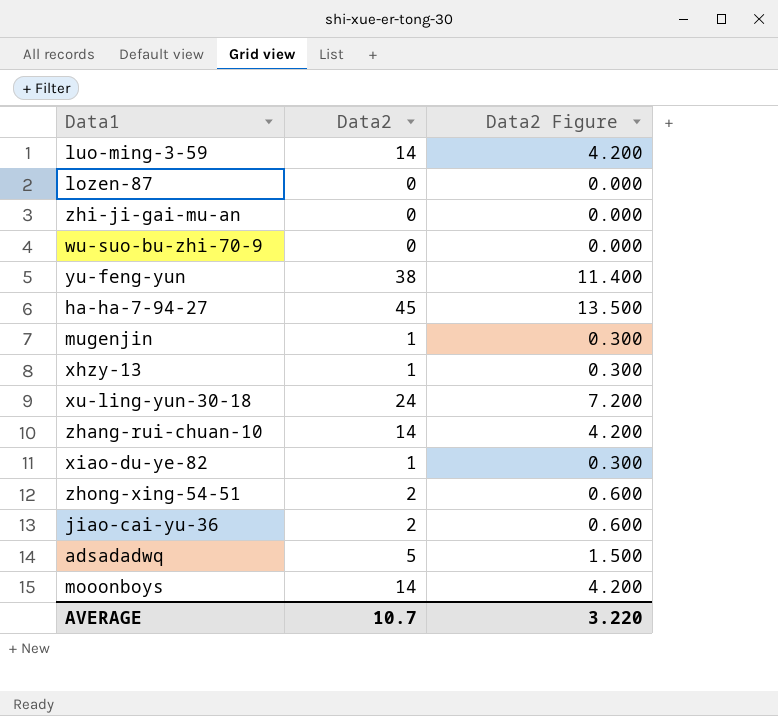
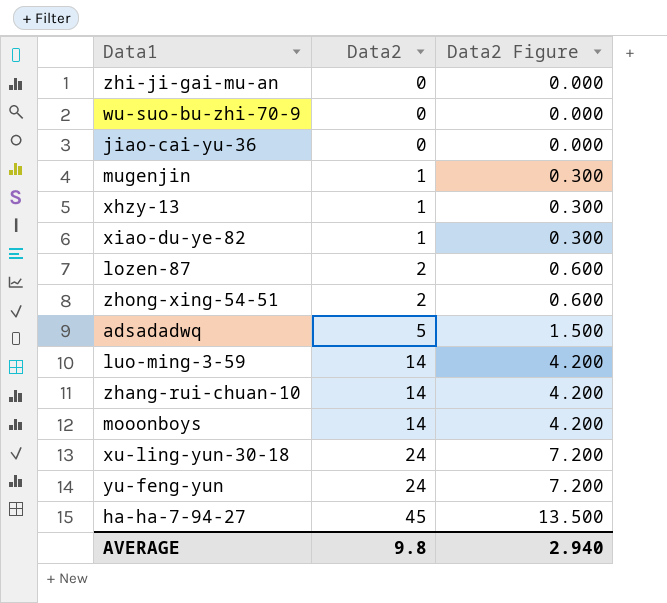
row order: none -> Data2 ascending
jiao-cai-yu-36 | Data2: 2 -> 0
jiao-cai-yu-36 | Data2 Figure: 0.600 -> 0.000
lozen-87 | Data2: 0 -> 2
lozen-87 | Data2 Figure: 0.000 -> 0.600
yu-feng-yun | Data2: 38 -> 24
yu-feng-yun | Data2 Figure: 11.400 -> 7.200
AVERAGE | Data2: 10.7 -> 9.8
AVERAGE | Data2 Figure: 3.220 -> 2.940

